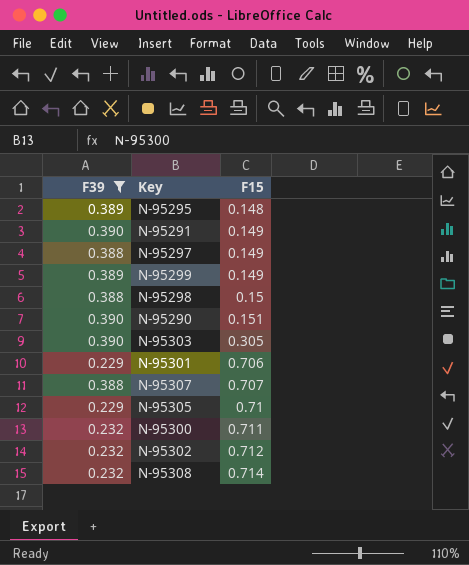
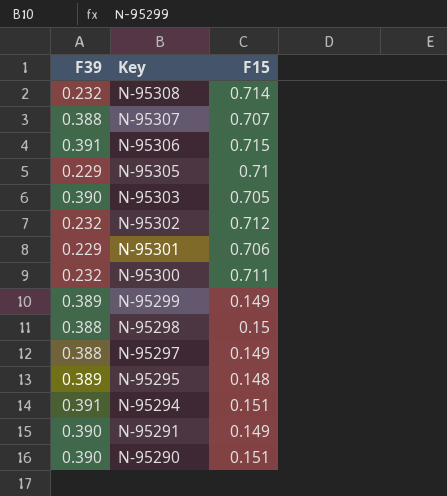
filter: F39 != 0.391 -> none
row order: F15 ascending -> Key descending
N-95303 | F15: 0.305 -> 0.705

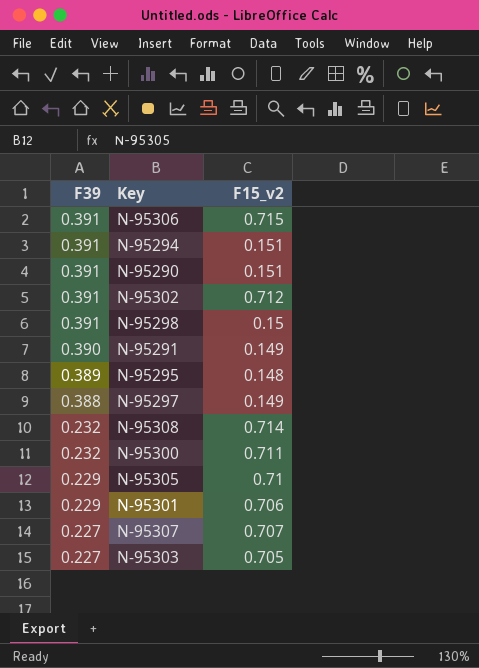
row order: Key descending -> F39 descending
column name: F15 -> F15_v2
row N-95299: 0.389 | 0.149 -> none
N-95290 | F39: 0.390 -> 0.391
N-95302 | F39: 0.232 -> 0.391
N-95298 | F39: 0.388 -> 0.391
N-95307 | F39: 0.388 -> 0.227
N-95303 | F39: 0.390 -> 0.227

